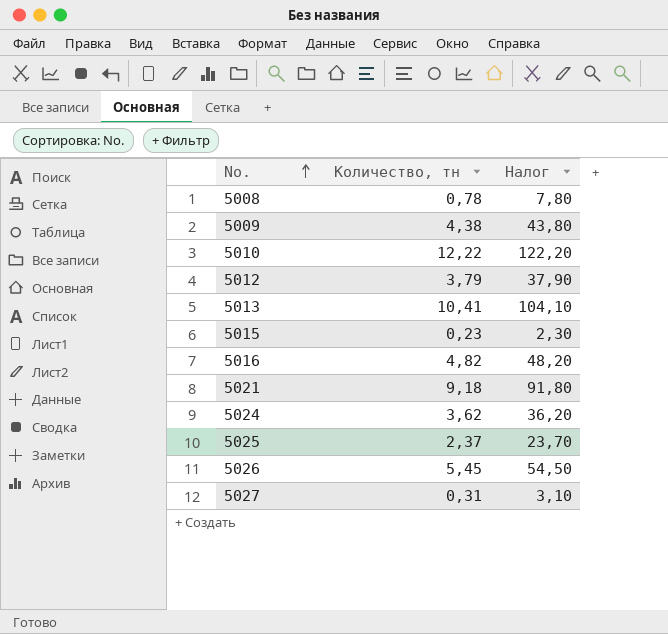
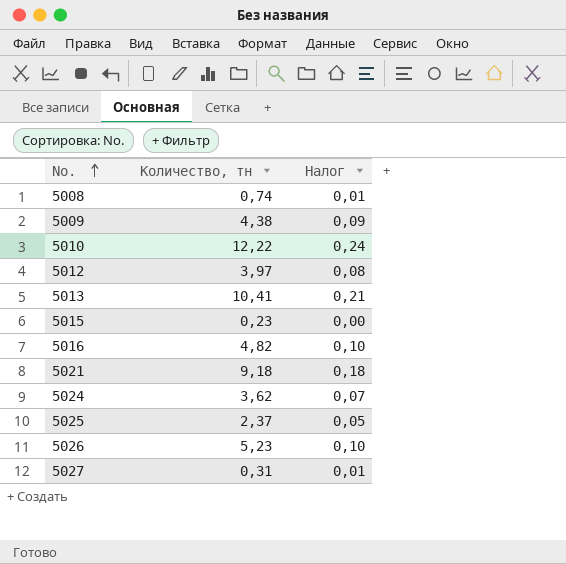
column Налог | formula: [Количество, тн] * 10 -> [Количество, тн] * 0,02
5008 | Количество, тн: 0,78 -> 0,74
5012 | Количество, тн: 3,79 -> 3,97
5026 | Количество, тн: 5,45 -> 5,23

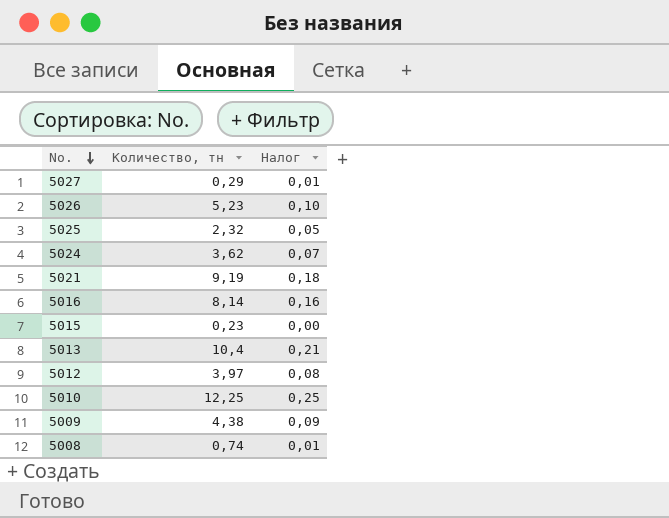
row order: No. ascending -> No. descending
5027 | Количество, тн: 0,31 -> 0,29
5025 | Количество, тн: 2,37 -> 2,32
5021 | Количество, тн: 9,18 -> 9,19
5016 | Количество, тн: 4,82 -> 8,14
5016 | Налог: 0,10 -> 0,16
5013 | Количество, тн: 10,41 -> 10,4
5010 | Количество, тн: 12,22 -> 12,25
5010 | Налог: 0,24 -> 0,25

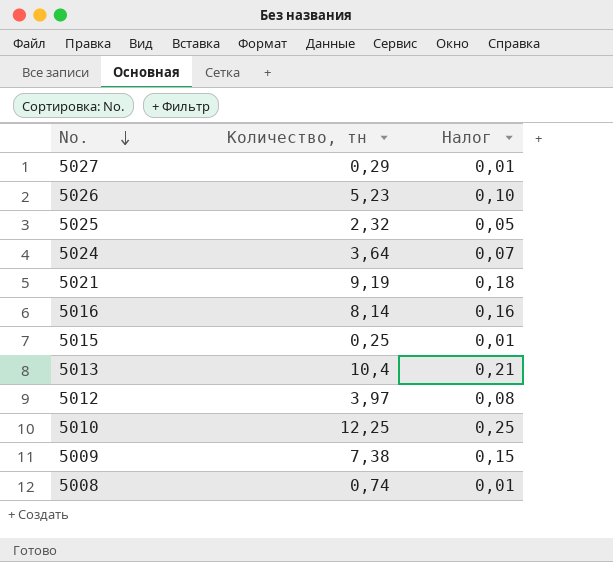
5024 | Количество, тн: 3,62 -> 3,64
5015 | Количество, тн: 0,23 -> 0,25
5015 | Налог: 0,00 -> 0,01
5009 | Количество, тн: 4,38 -> 7,38
5009 | Налог: 0,09 -> 0,15

